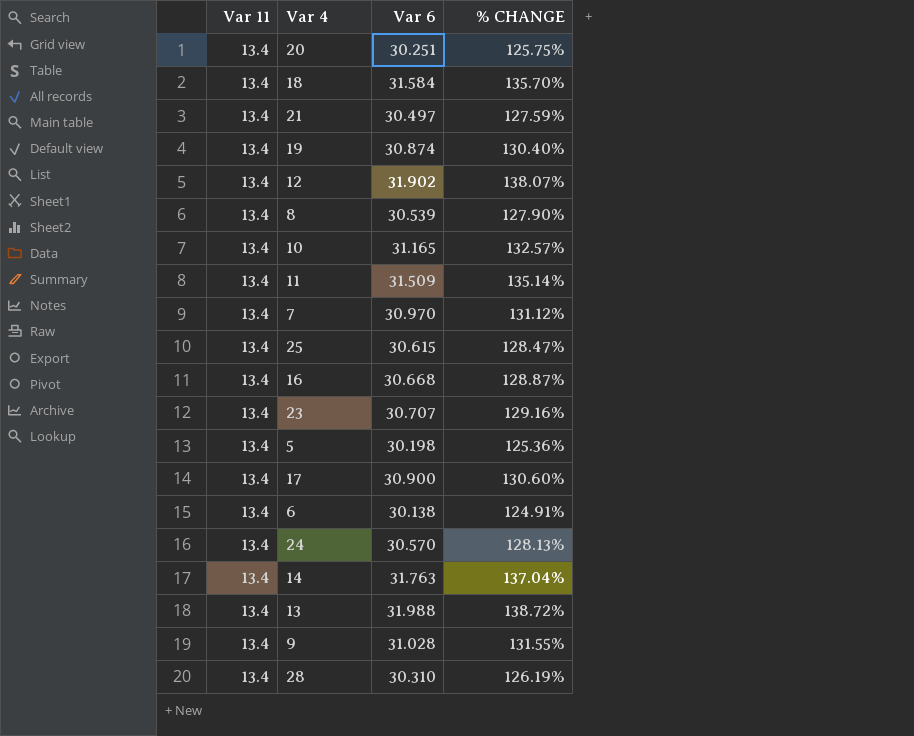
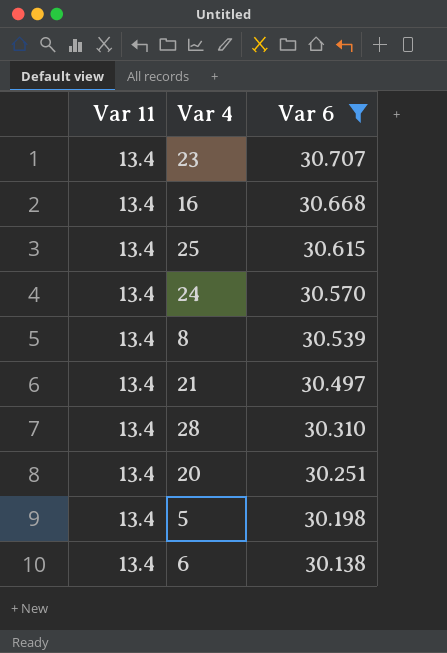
filter: none -> Var 6 <= 30.707
row order: none -> Var 6 descending
column % CHANGE | formula: ([Var 6] - [Var 11]) / [Var 11] -> none

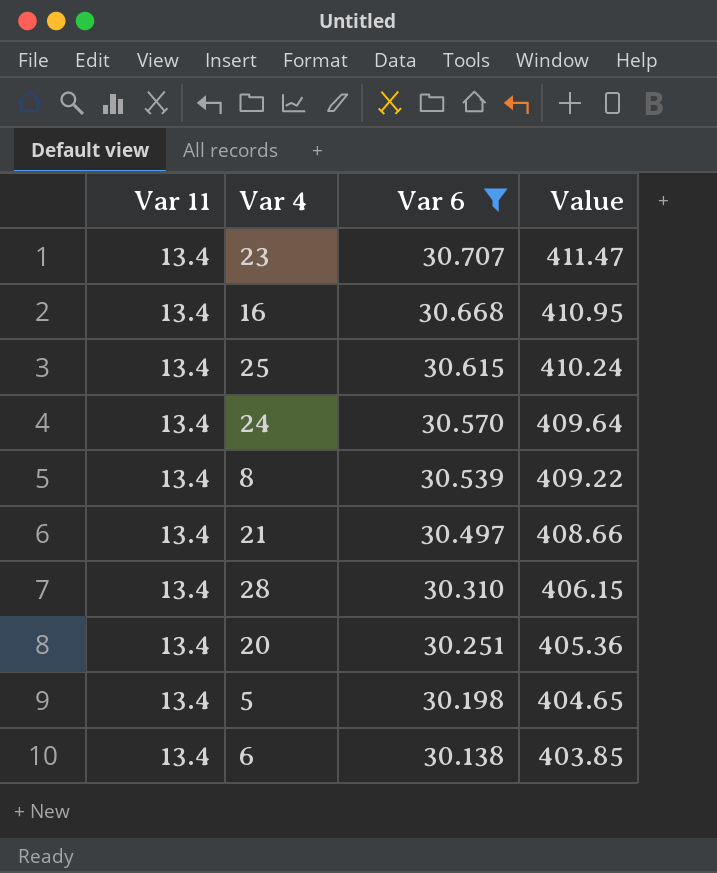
column Value | formula: none -> [Var 11] * [Var 6]

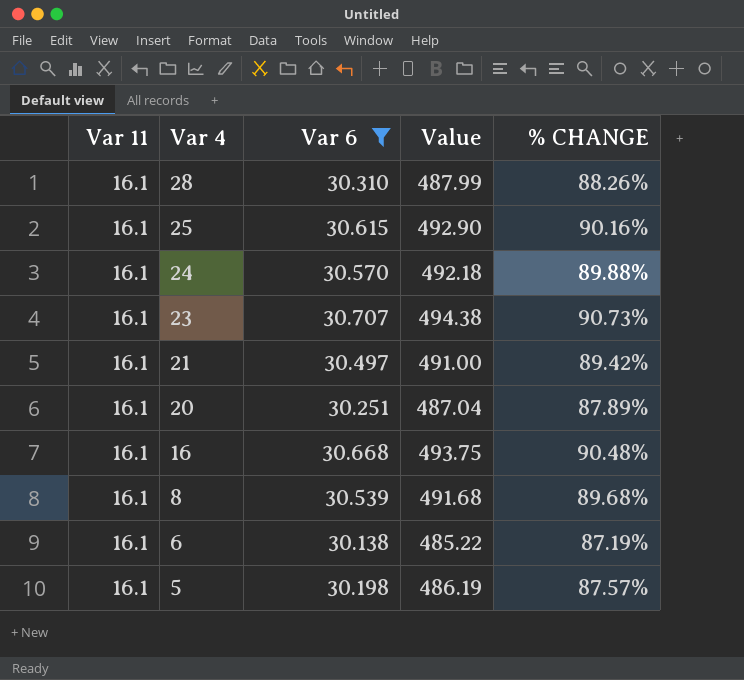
row order: Var 6 descending -> Var 4 descending
column % CHANGE | formula: none -> ([Var 6] - [Var 11]) / [Var 11]
28 | Var 11: 13.4 -> 16.1
28 | Value: 406.15 -> 487.99
25 | Var 11: 13.4 -> 16.1
25 | Value: 410.24 -> 492.90
24 | Var 11: 13.4 -> 16.1
24 | Value: 409.64 -> 492.18
23 | Var 11: 13.4 -> 16.1
23 | Value: 411.47 -> 494.38
21 | Var 11: 13.4 -> 16.1
21 | Value: 408.66 -> 491.00
20 | Var 11: 13.4 -> 16.1
20 | Value: 405.36 -> 487.04
16 | Var 11: 13.4 -> 16.1
16 | Value: 410.95 -> 493.75
8 | Var 11: 13.4 -> 16.1
8 | Value: 409.22 -> 491.68
6 | Var 11: 13.4 -> 16.1
6 | Value: 403.85 -> 485.22
5 | Var 11: 13.4 -> 16.1
5 | Value: 404.65 -> 486.19

